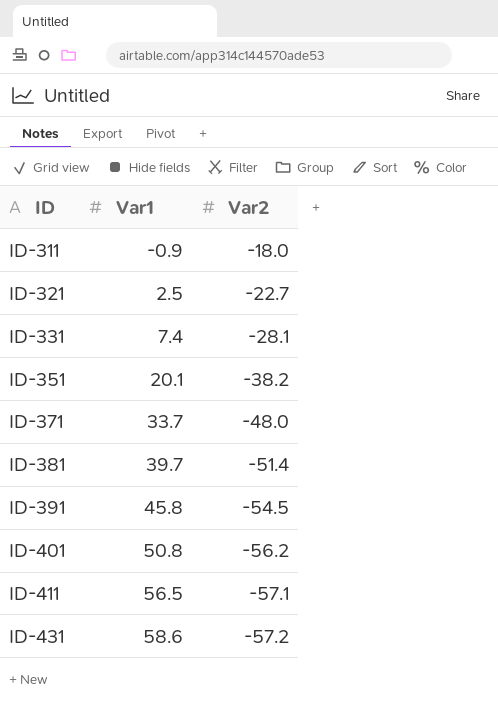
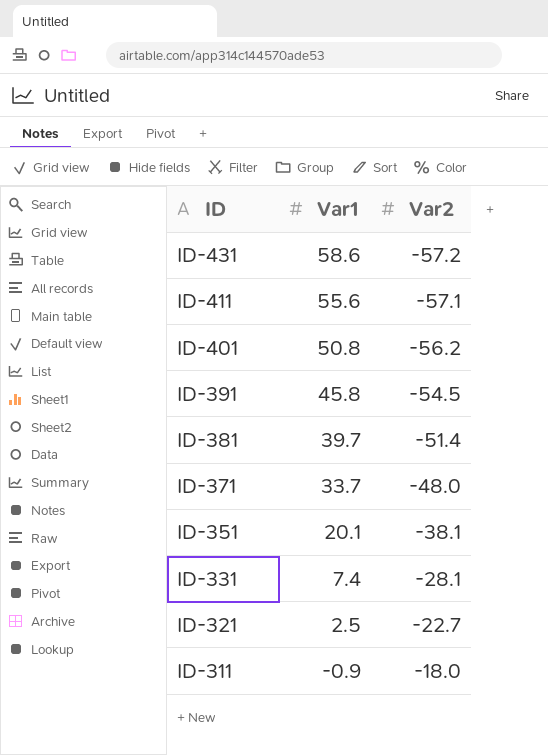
row order: ID ascending -> ID descending
ID-411 | Var1: 56.5 -> 55.6
ID-351 | Var2: -38.2 -> -38.1

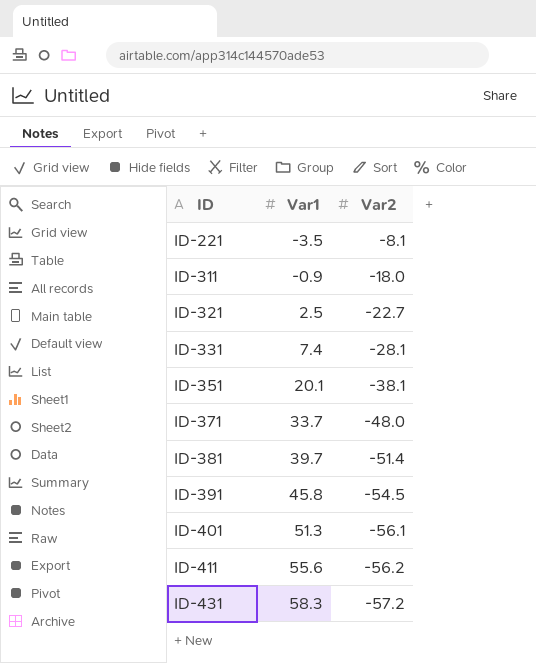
row order: ID descending -> ID ascending
row ID-221: none -> -3.5 | -8.1
ID-401 | Var1: 50.8 -> 51.3
ID-401 | Var2: -56.2 -> -56.1
ID-411 | Var2: -57.1 -> -56.2
ID-431 | Var1: 58.6 -> 58.3

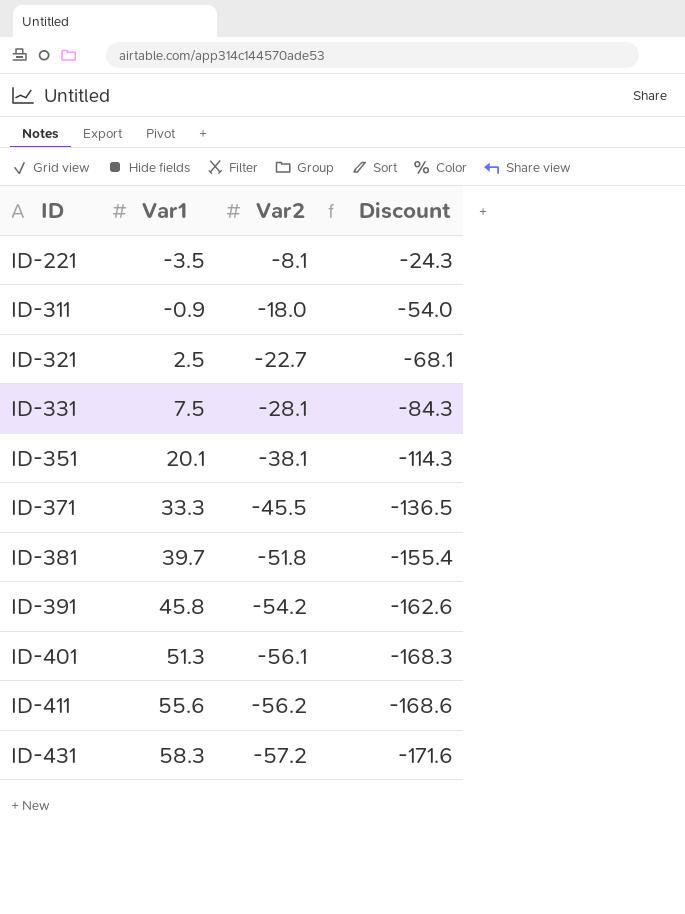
column Discount | formula: none -> [Var2] * 3
ID-331 | Var1: 7.4 -> 7.5
ID-371 | Var1: 33.7 -> 33.3
ID-371 | Var2: -48.0 -> -45.5
ID-381 | Var2: -51.4 -> -51.8
ID-391 | Var2: -54.5 -> -54.2

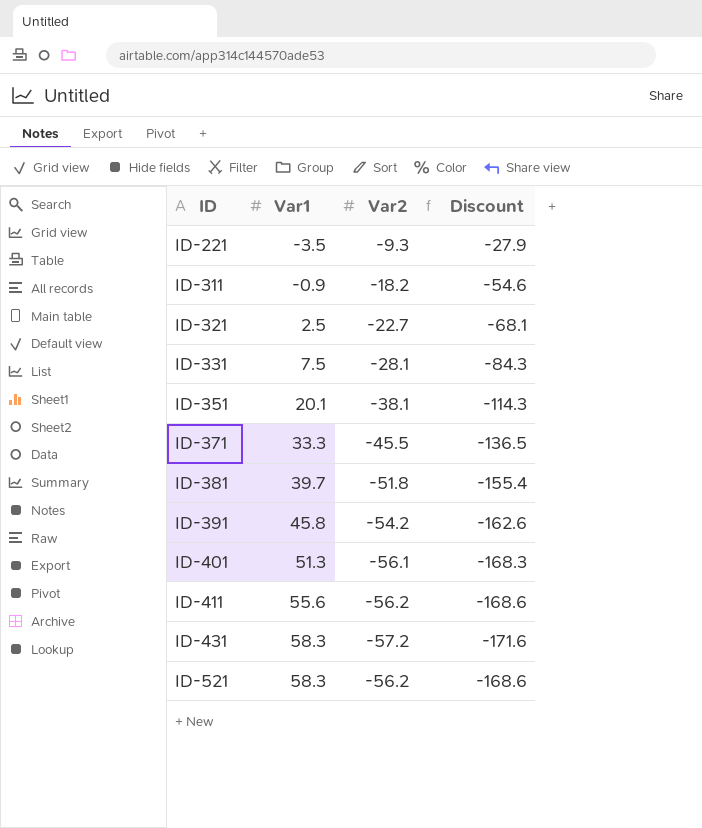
ID-221 | Var2: -8.1 -> -9.3
ID-221 | Discount: -24.3 -> -27.9
ID-311 | Var2: -18.0 -> -18.2
ID-311 | Discount: -54.0 -> -54.6
row ID-521: none -> 58.3 | -56.2 | -168.6

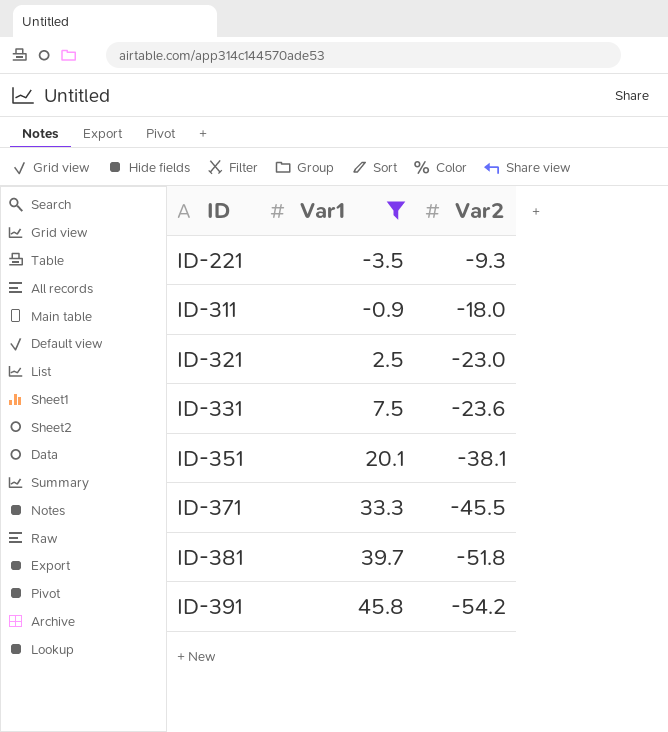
filter: none -> Var1 <= 45.8
column Discount | formula: [Var2] * 3 -> none
ID-311 | Var2: -18.2 -> -18.0
ID-321 | Var2: -22.7 -> -23.0
ID-331 | Var2: -28.1 -> -23.6

